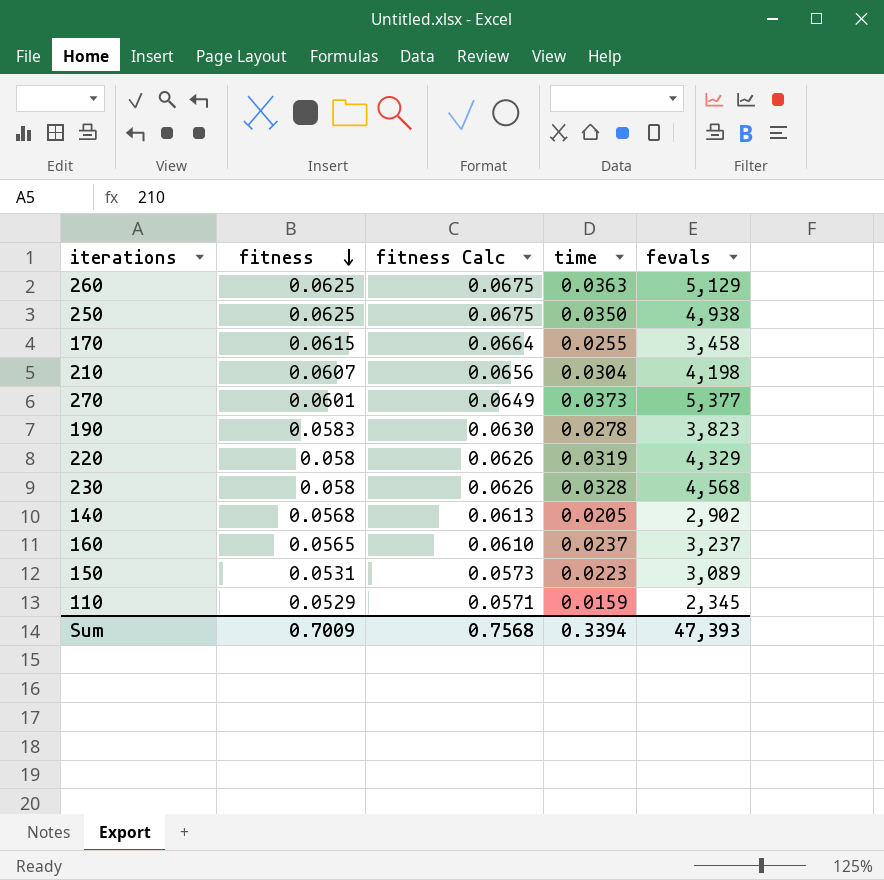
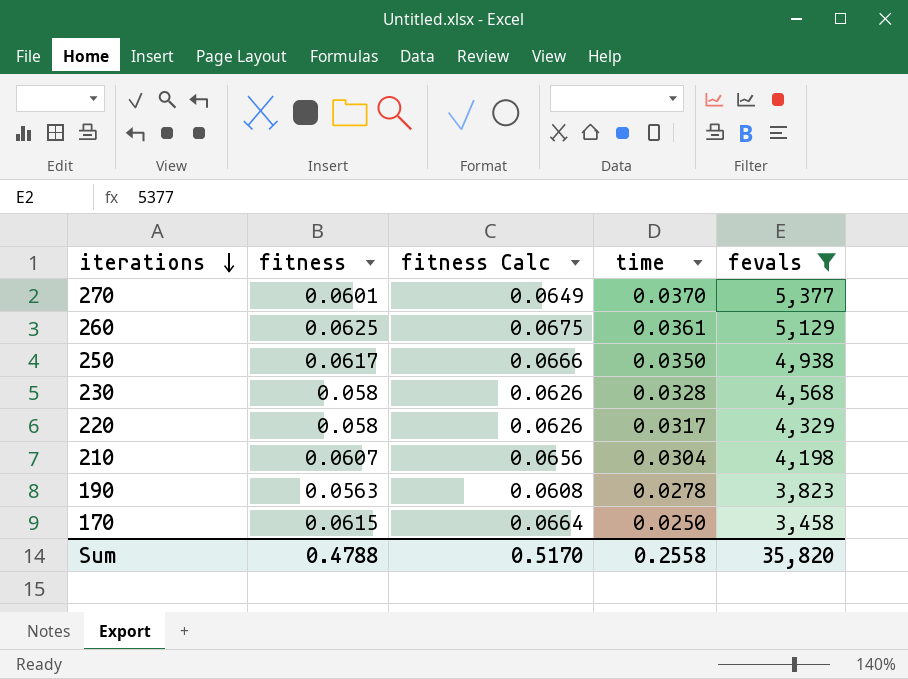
filter: none -> fevals >= 3,458
row order: fitness descending -> iterations descending
270 | time: 0.0373 -> 0.0370
260 | time: 0.0363 -> 0.0361
250 | fitness: 0.0625 -> 0.0617
250 | fitness Calc: 0.0675 -> 0.0666
220 | time: 0.0319 -> 0.0317
190 | fitness: 0.0583 -> 0.0563
190 | fitness Calc: 0.0630 -> 0.0608
170 | time: 0.0255 -> 0.0250
Sum | fitness: 0.7009 -> 0.4788
Sum | fitness Calc: 0.7568 -> 0.5170
Sum | time: 0.3394 -> 0.2558
Sum | fevals: 47,393 -> 35,820

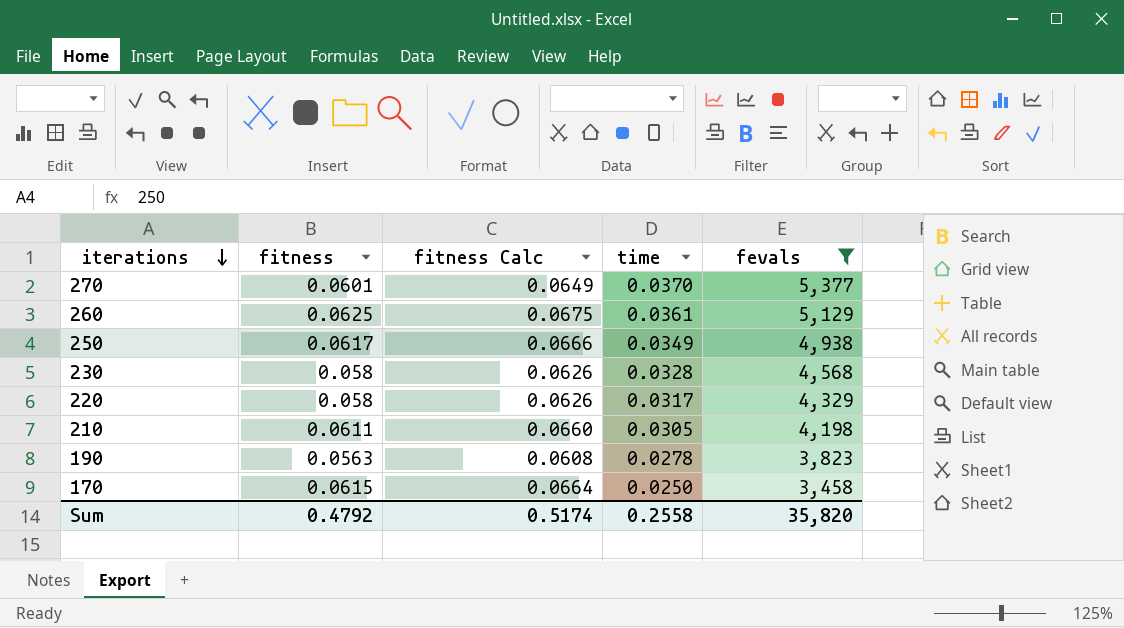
250 | time: 0.0350 -> 0.0349
210 | fitness: 0.0607 -> 0.0611
210 | fitness Calc: 0.0656 -> 0.0660
210 | time: 0.0304 -> 0.0305
Sum | fitness: 0.4788 -> 0.4792
Sum | fitness Calc: 0.5170 -> 0.5174

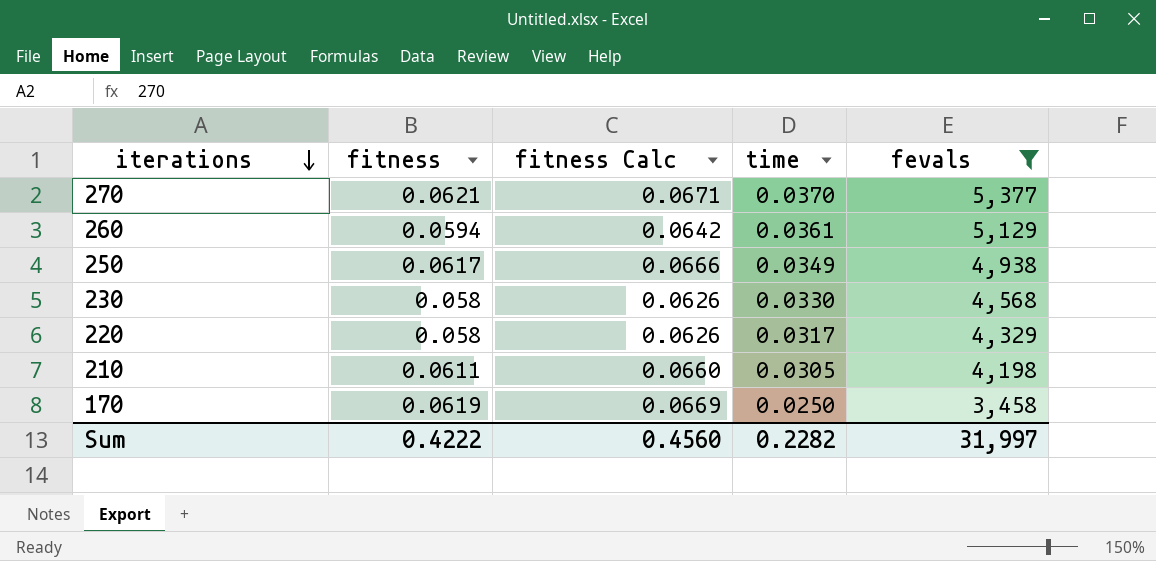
row 190: 0.0563 | 0.0608 | 0.0278 | 3,823 -> none
270 | fitness: 0.0601 -> 0.0621
270 | fitness Calc: 0.0649 -> 0.0671
260 | fitness: 0.0625 -> 0.0594
260 | fitness Calc: 0.0675 -> 0.0642
230 | time: 0.0328 -> 0.0330
170 | fitness: 0.0615 -> 0.0619
170 | fitness Calc: 0.0664 -> 0.0669
Sum | fitness: 0.4792 -> 0.4222
Sum | fitness Calc: 0.5174 -> 0.4560
Sum | time: 0.2558 -> 0.2282
Sum | fevals: 35,820 -> 31,997

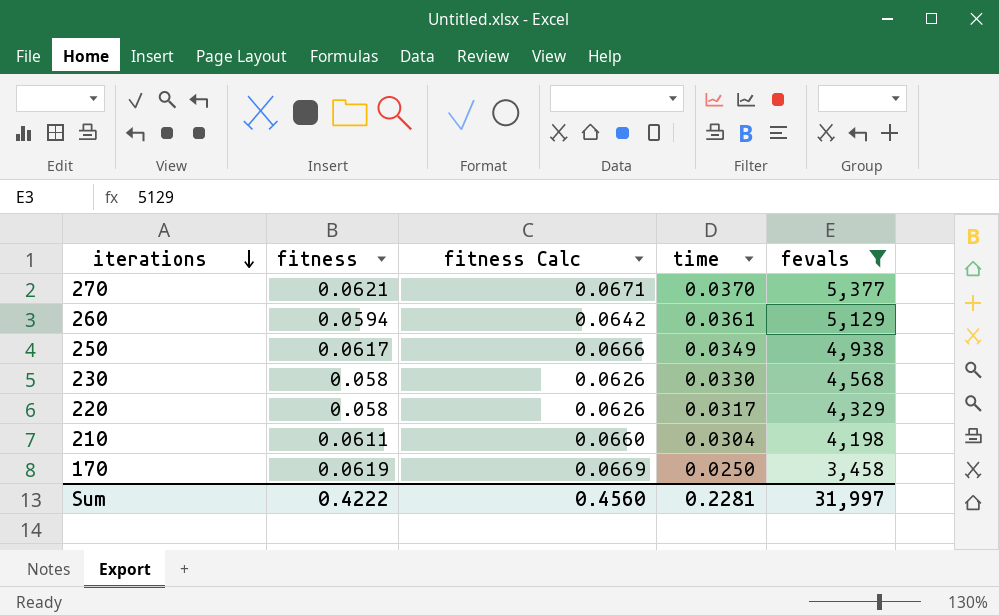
210 | time: 0.0305 -> 0.0304
Sum | time: 0.2282 -> 0.2281

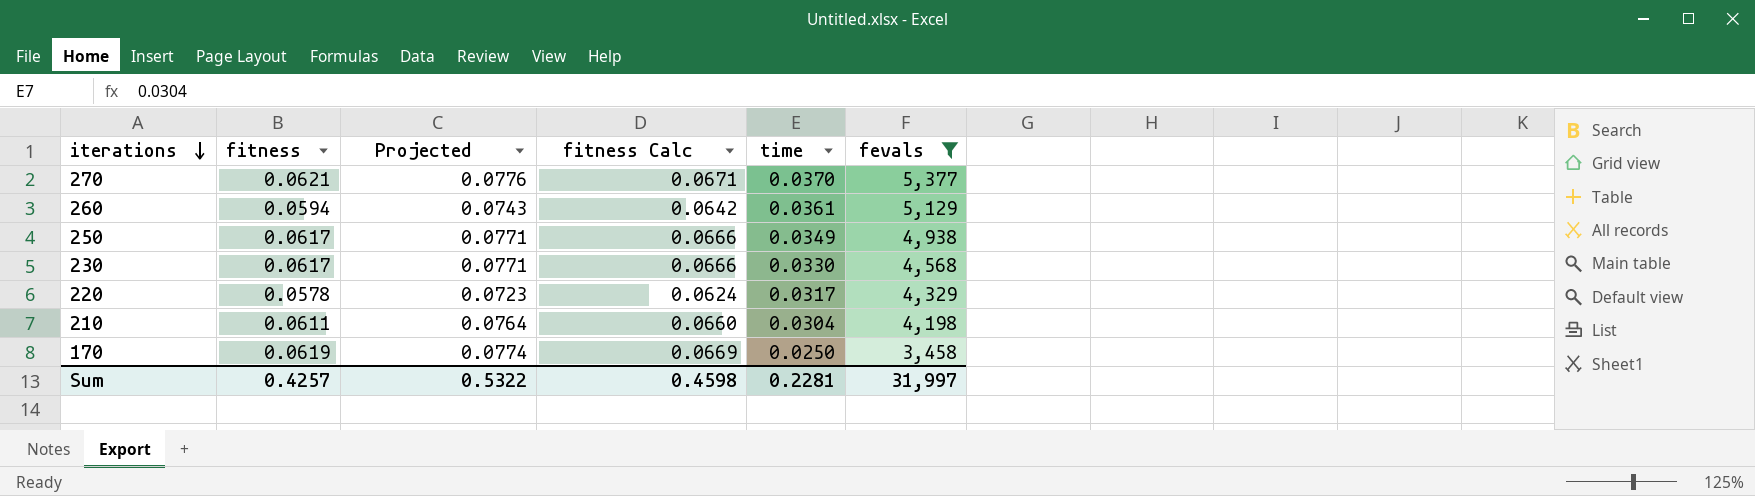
column Projected | formula: none -> [fitness] * 1.25
230 | fitness: 0.058 -> 0.0617
230 | fitness Calc: 0.0626 -> 0.0666
220 | fitness: 0.058 -> 0.0578
220 | fitness Calc: 0.0626 -> 0.0624
Sum | fitness: 0.4222 -> 0.4257
Sum | fitness Calc: 0.4560 -> 0.4598

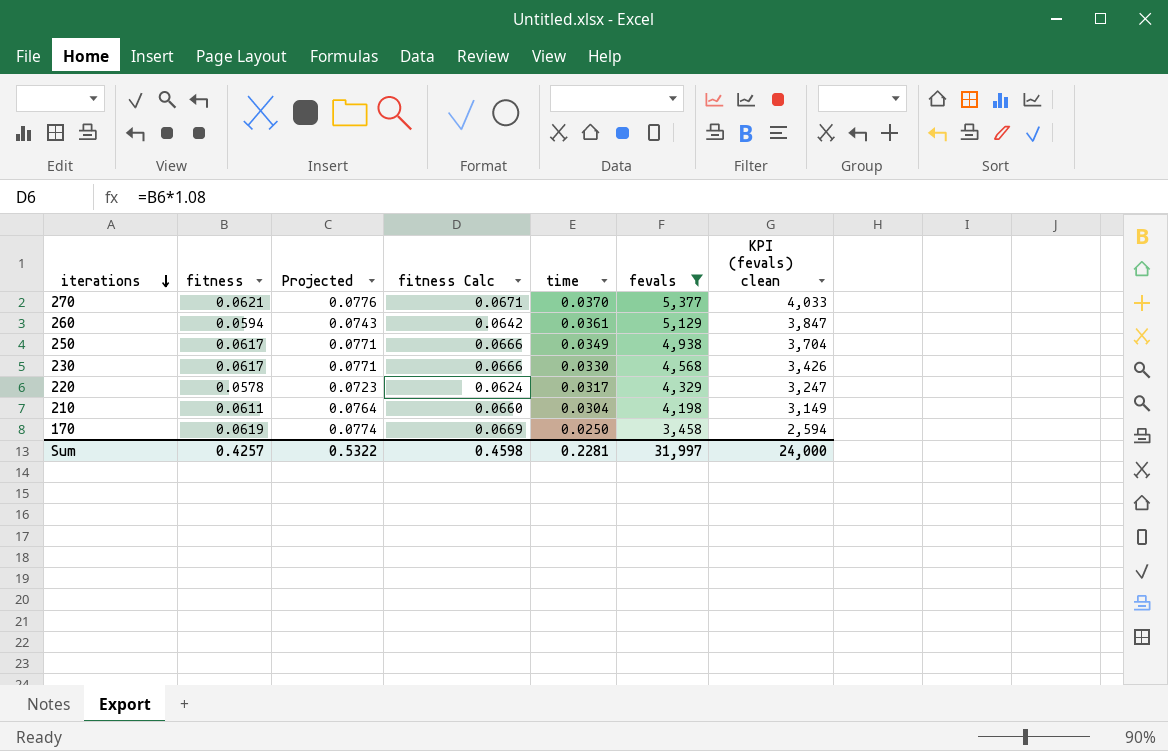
column KPI (fevals) clean | formula: none -> [fevals] * 0.75

